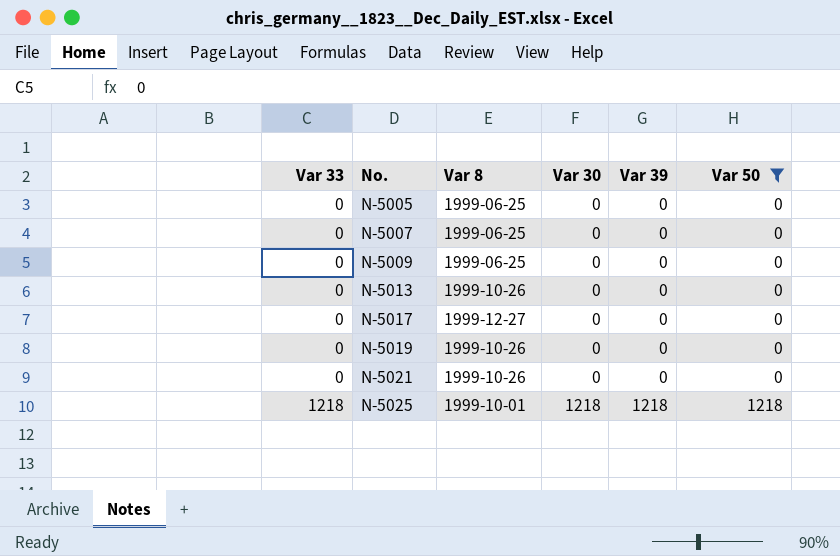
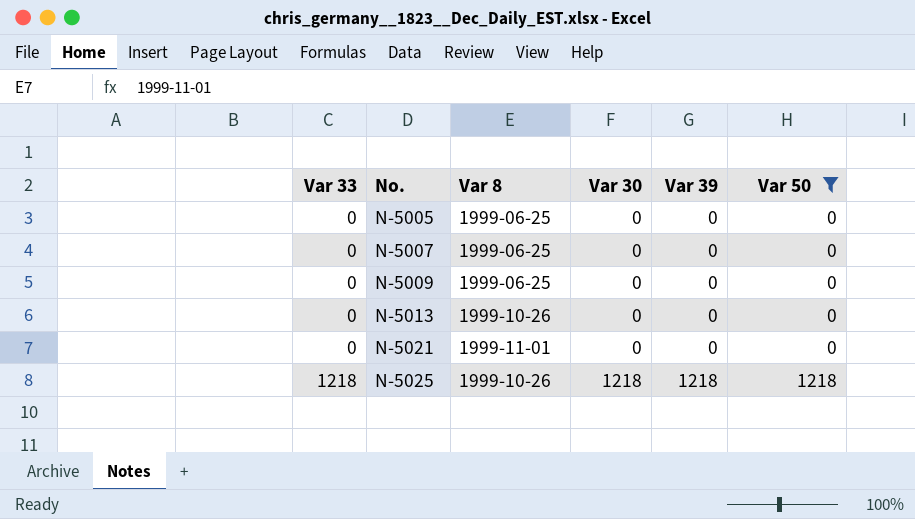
row N-5017: 0 | 1999-12-27 | 0 | 0 | 0 -> none
row N-5019: 0 | 1999-10-26 | 0 | 0 | 0 -> none
N-5021 | Var 8: 1999-10-26 -> 1999-11-01
N-5025 | Var 8: 1999-10-01 -> 1999-10-26

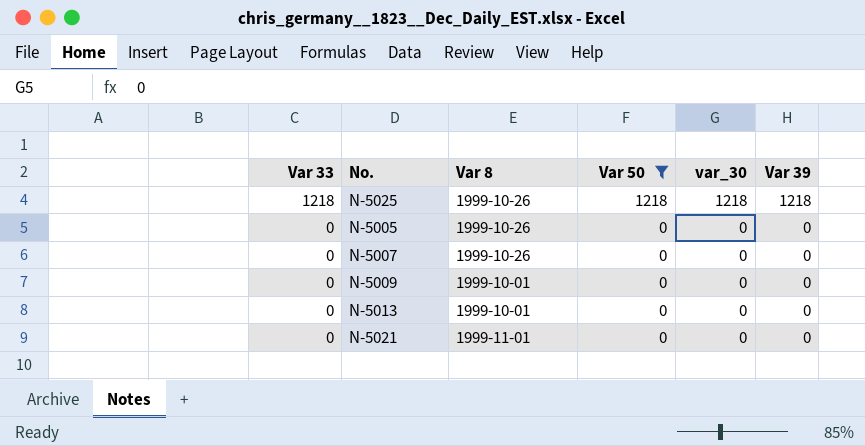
row order: Var 33 ascending -> Var 33 descending
column Var 50 | position: 6 -> 4
column name: Var 30 -> var_30
N-5005 | Var 8: 1999-06-25 -> 1999-10-26
N-5007 | Var 8: 1999-06-25 -> 1999-10-26
N-5009 | Var 8: 1999-06-25 -> 1999-10-01
N-5013 | Var 8: 1999-10-26 -> 1999-10-01

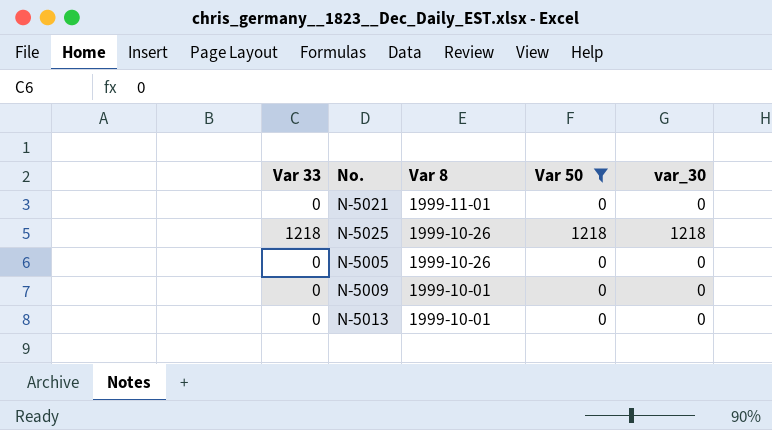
row order: Var 33 descending -> Var 8 descending
column Var 39 | position: 6 -> none
row N-5007: 0 | 1999-10-26 | 0 | 0 | 0 -> none

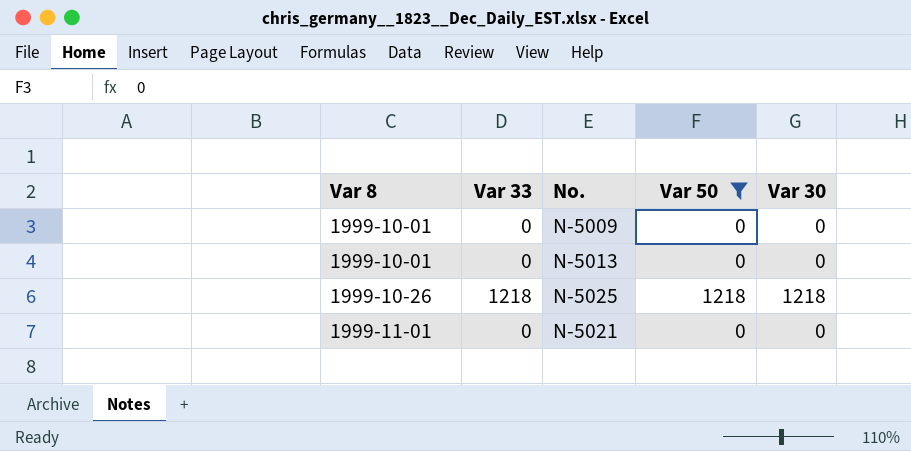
row order: Var 8 descending -> Var 8 ascending
column Var 8 | position: 3 -> 1
column name: var_30 -> Var 30
row N-5005: 0 | 1999-10-26 | 0 | 0 -> none

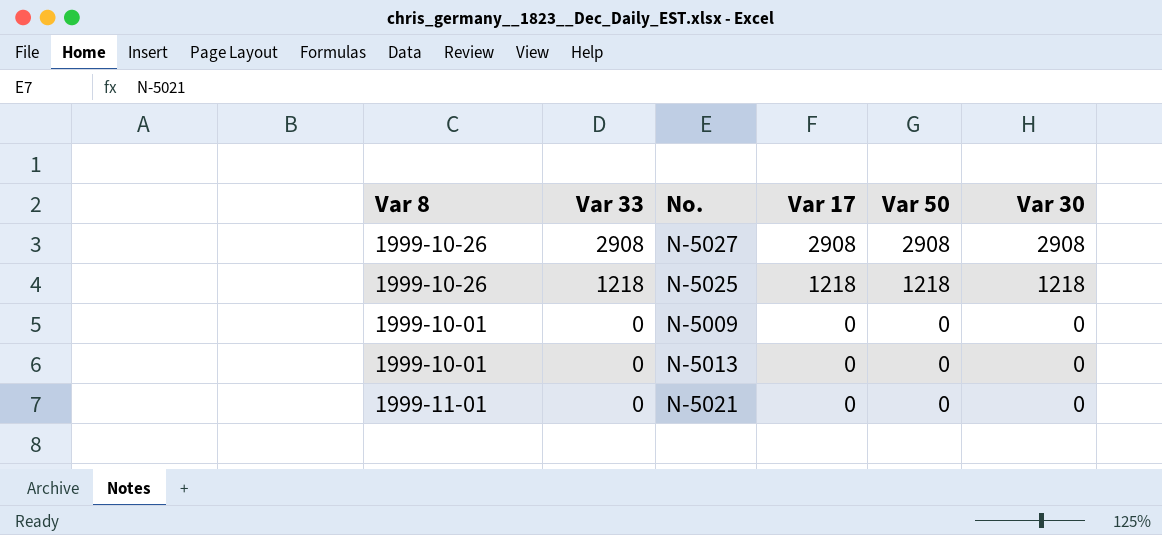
filter: Var 50 != 2908 -> none
row order: Var 8 ascending -> Var 33 descending
column Var 17 | position: none -> 4

